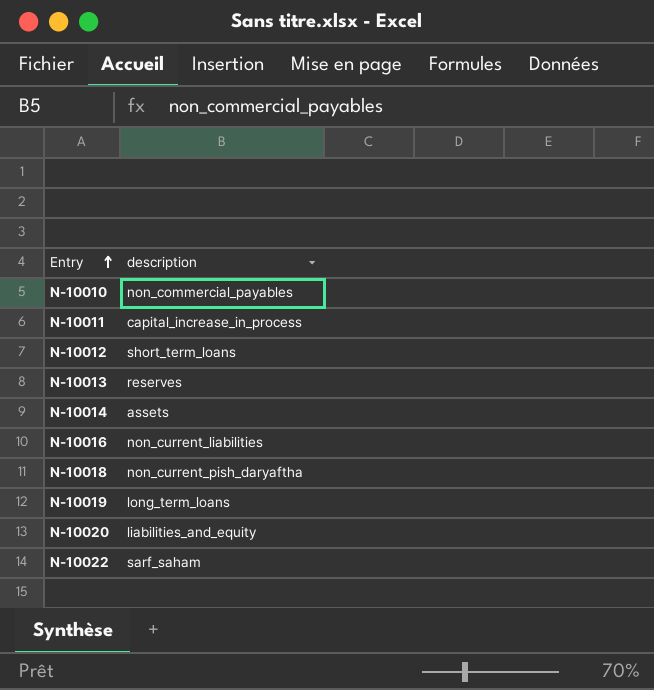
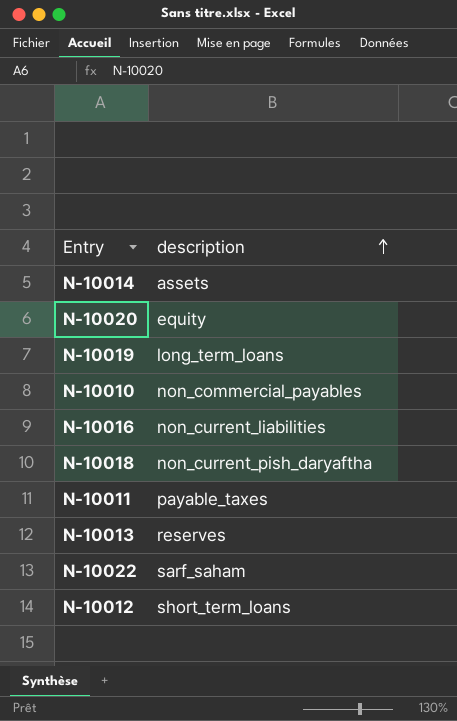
row order: Entry ascending -> description ascending
N-10020 | description: liabilities_and_equity -> equity
N-10011 | description: capital_increase_in_process -> payable_taxes

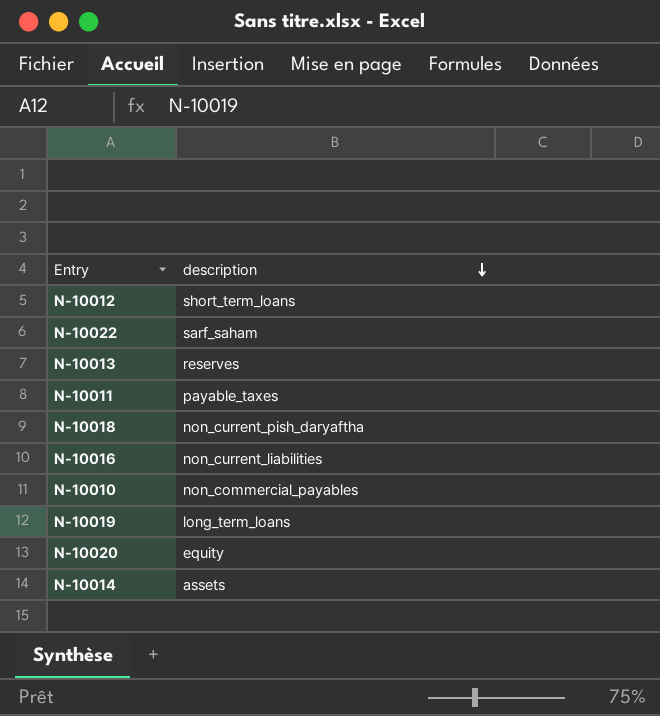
row order: description ascending -> description descending

